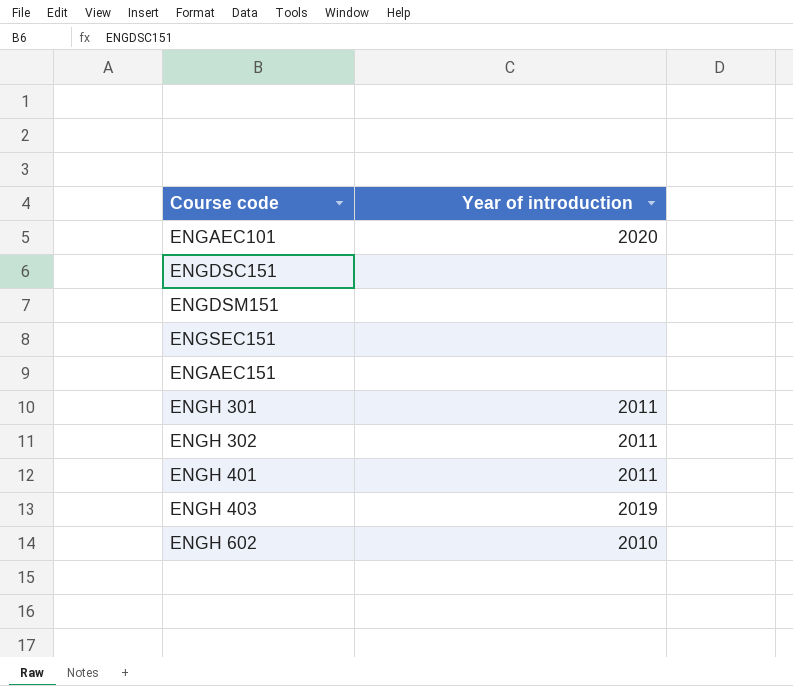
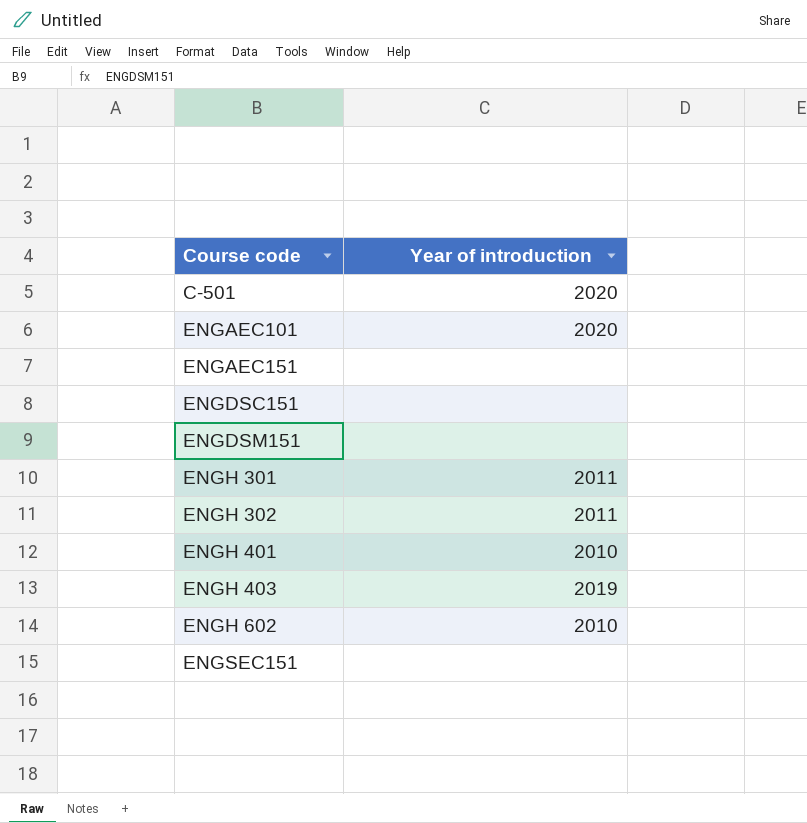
row order: none -> Course code ascending
row C-501: none -> 2020
ENGH 401 | Year of introduction: 2011 -> 2010

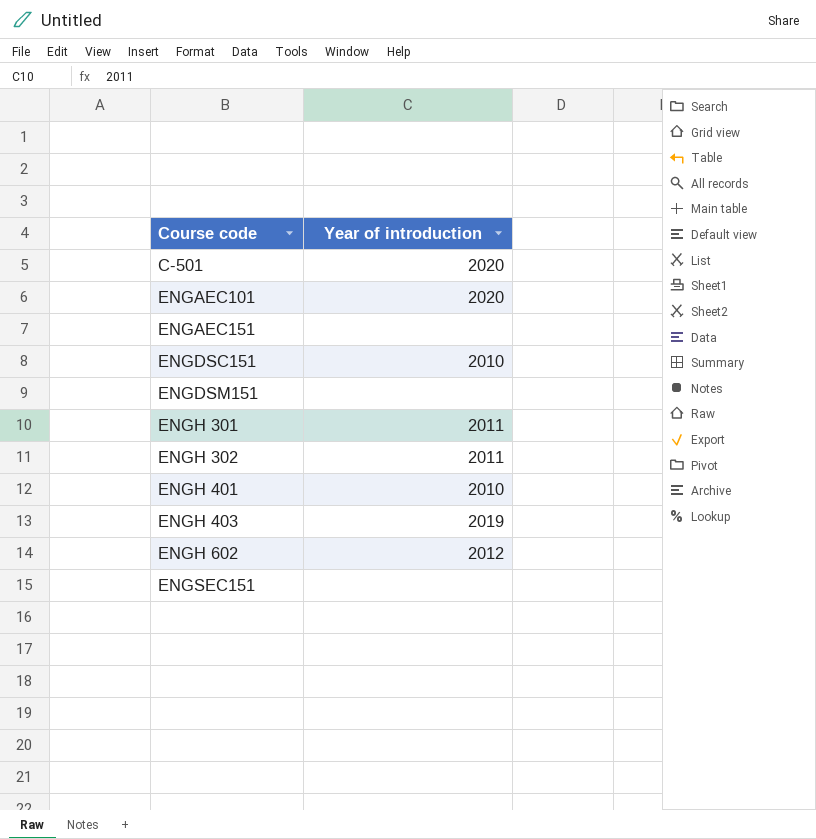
ENGDSC151 | Year of introduction: none -> 2010
ENGH 602 | Year of introduction: 2010 -> 2012

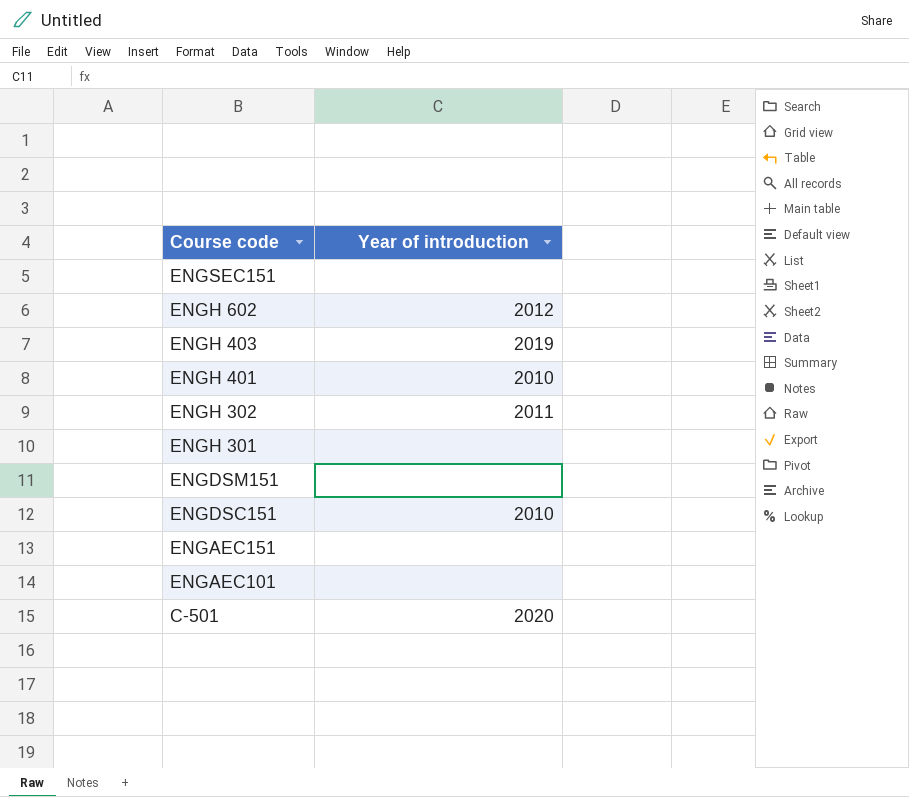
row order: Course code ascending -> Course code descending
ENGH 301 | Year of introduction: 2011 -> none
ENGAEC101 | Year of introduction: 2020 -> none

